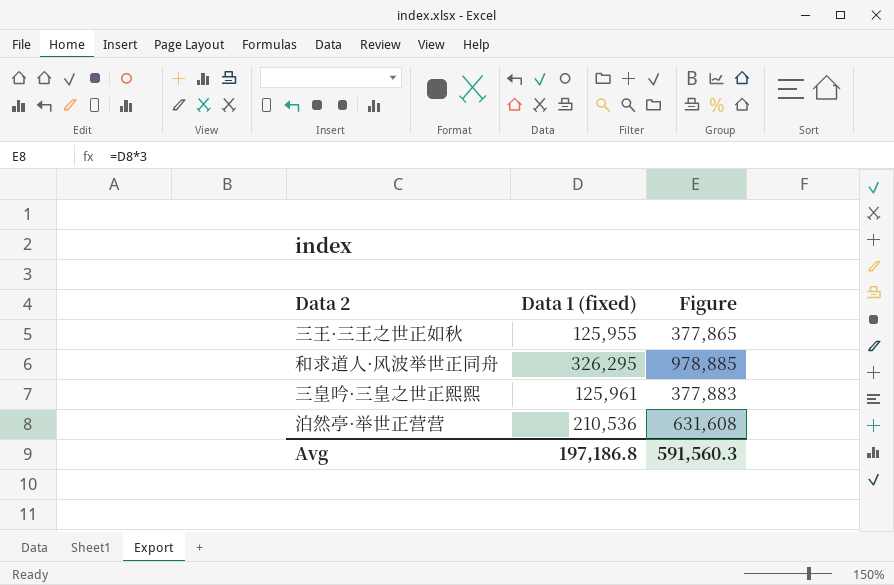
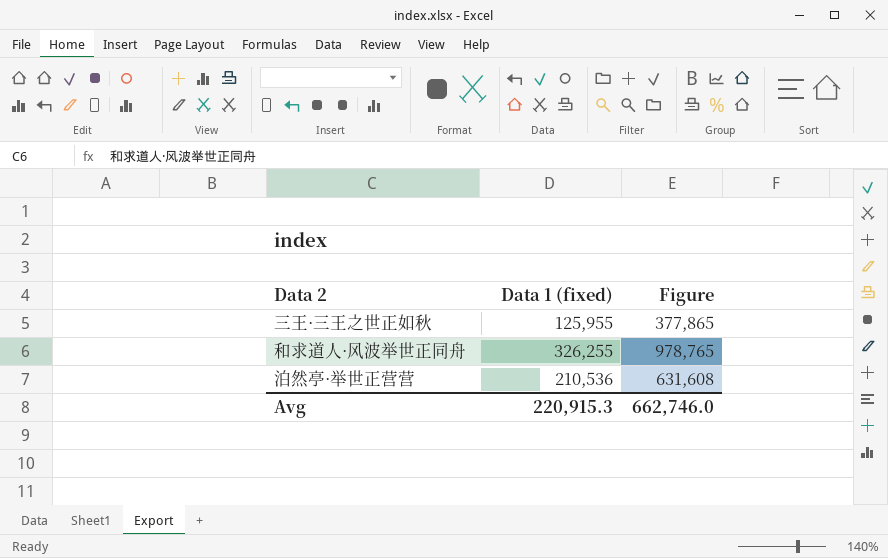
row 三皇吟·三皇之世正熙熙: 125,961 | 377,883 -> none
和求道人·风波举世正同舟 | Data 1 (fixed): 326,295 -> 326,255
和求道人·风波举世正同舟 | Figure: 978,885 -> 978,765
Avg | Data 1 (fixed): 197,186.8 -> 220,915.3
Avg | Figure: 591,560.3 -> 662,746.0

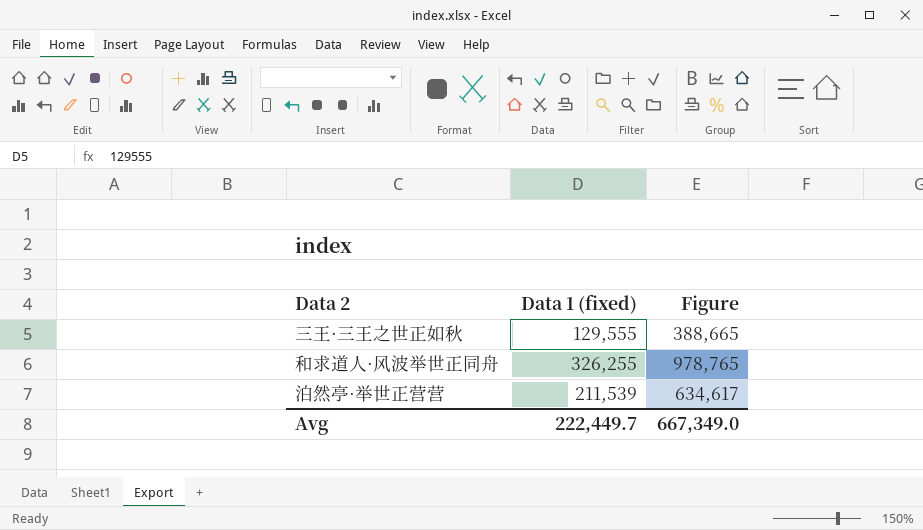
三王·三王之世正如秋 | Data 1 (fixed): 125,955 -> 129,555
三王·三王之世正如秋 | Figure: 377,865 -> 388,665
泊然亭·举世正营营 | Data 1 (fixed): 210,536 -> 211,539
泊然亭·举世正营营 | Figure: 631,608 -> 634,617
Avg | Data 1 (fixed): 220,915.3 -> 222,449.7
Avg | Figure: 662,746.0 -> 667,349.0

